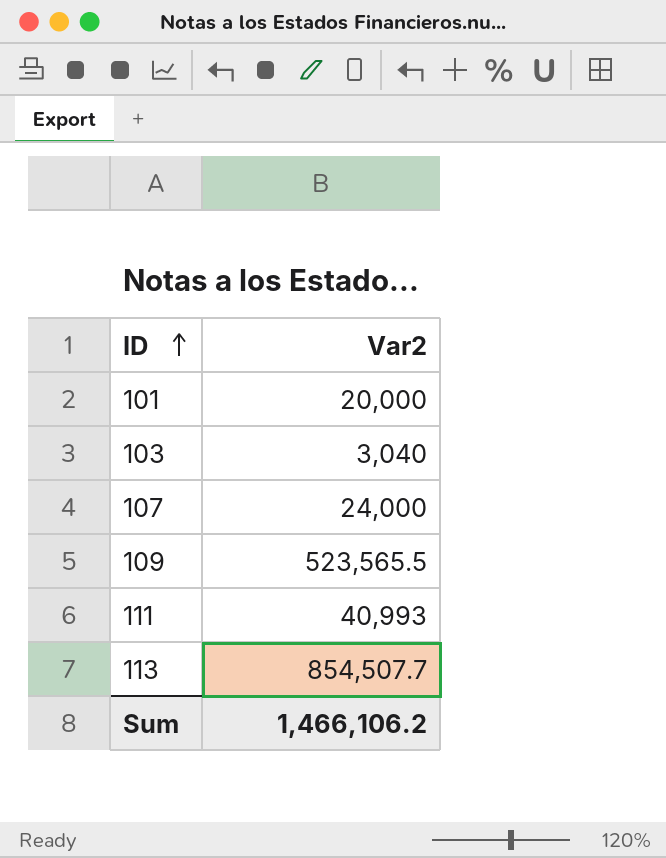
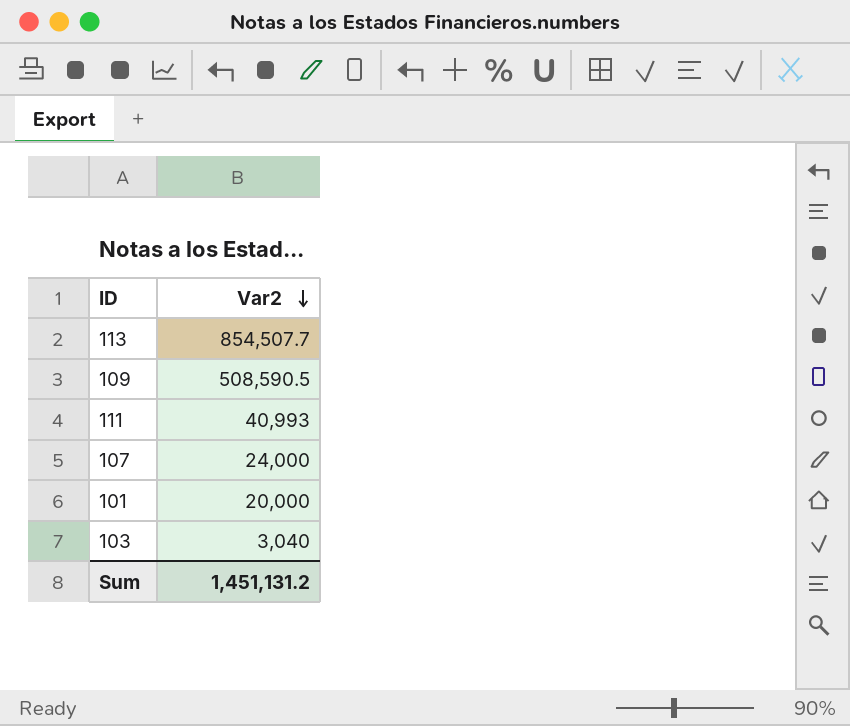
row order: ID ascending -> Var2 descending
109 | Var2: 523,565.5 -> 508,590.5
Sum | Var2: 1,466,106.2 -> 1,451,131.2

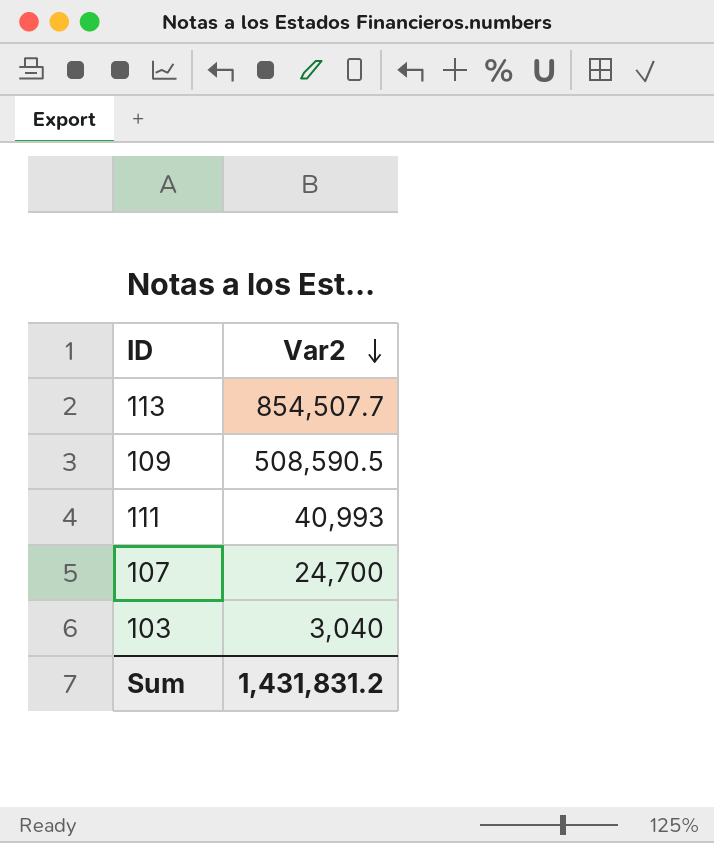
row 101: 20,000 -> none
107 | Var2: 24,000 -> 24,700
Sum | Var2: 1,451,131.2 -> 1,431,831.2

